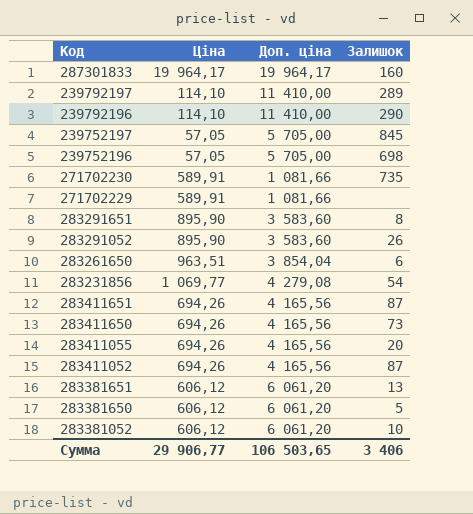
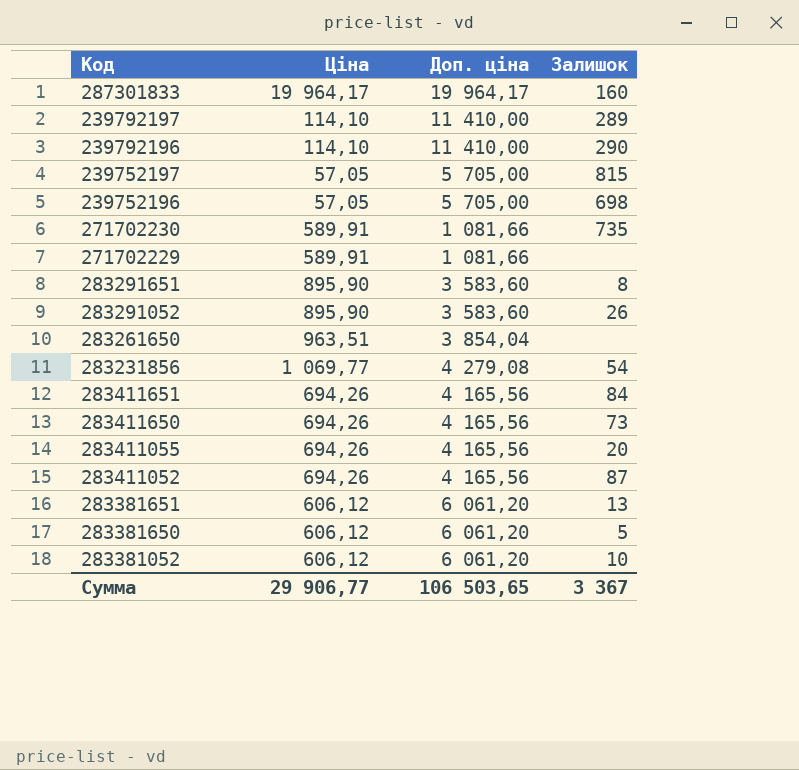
239752197 | Залишок: 845 -> 815
283261650 | Залишок: 6 -> none
283411651 | Залишок: 87 -> 84
Сумма | Залишок: 3 406 -> 3 367

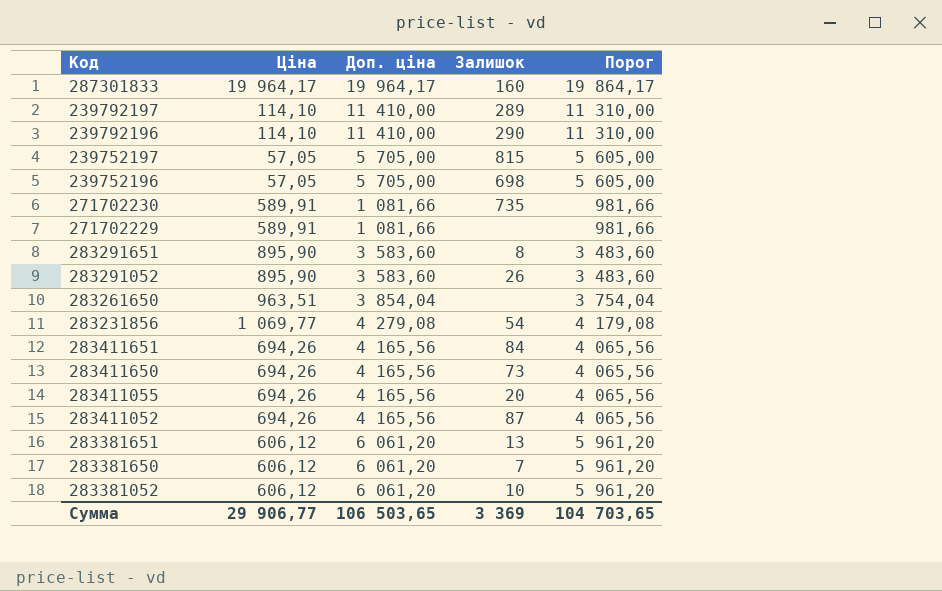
column Порог | formula: none -> [Доп. ціна] - 100
283381650 | Залишок: 5 -> 7
Сумма | Залишок: 3 367 -> 3 369

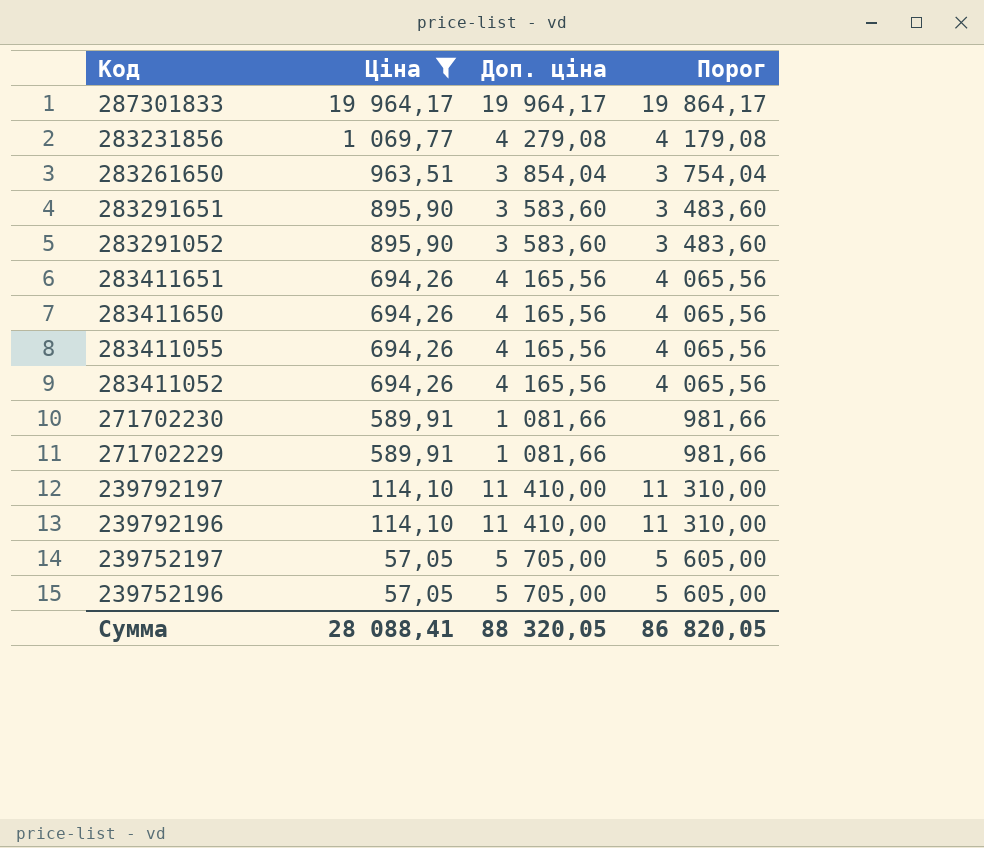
filter: none -> Ціна != 606,12
row order: none -> Ціна descending
column Залишок | position: 4 -> none
Сумма | Ціна: 29 906,77 -> 28 088,41
Сумма | Доп. ціна: 106 503,65 -> 88 320,05
Сумма | Порог: 104 703,65 -> 86 820,05

